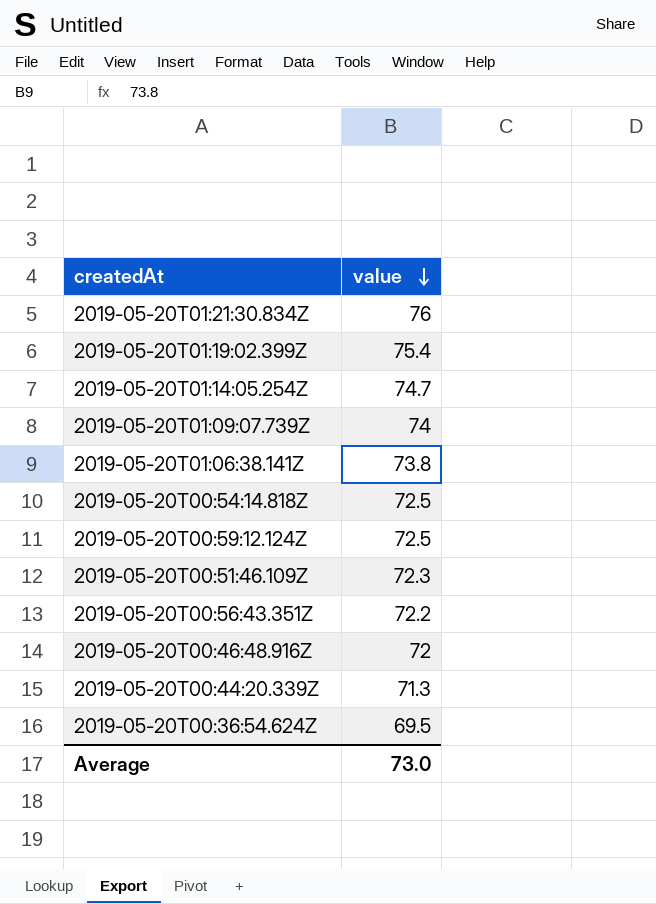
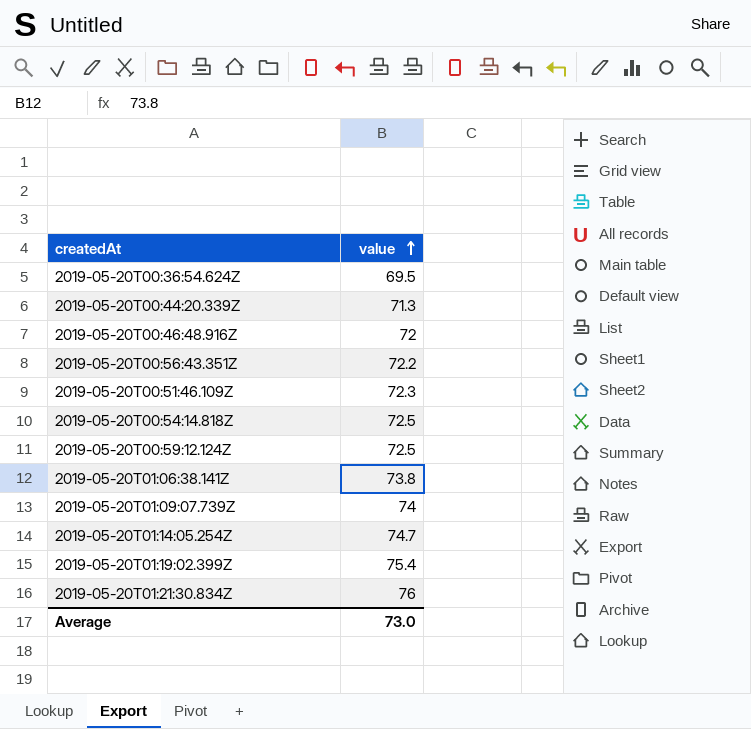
row order: value descending -> value ascending

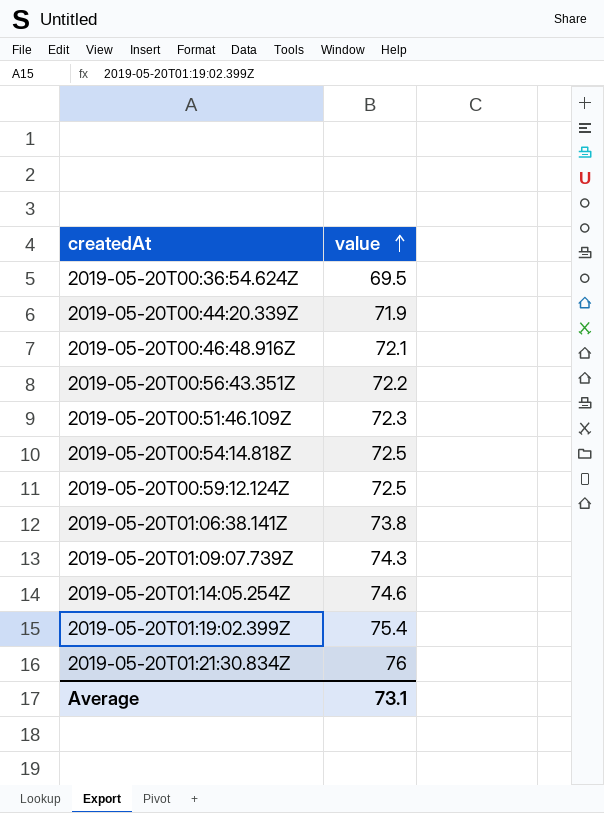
2019-05-20T00:44:20.339Z | value: 71.3 -> 71.9
2019-05-20T00:46:48.916Z | value: 72 -> 72.1
2019-05-20T01:09:07.739Z | value: 74 -> 74.3
2019-05-20T01:14:05.254Z | value: 74.7 -> 74.6
Average | value: 73.0 -> 73.1

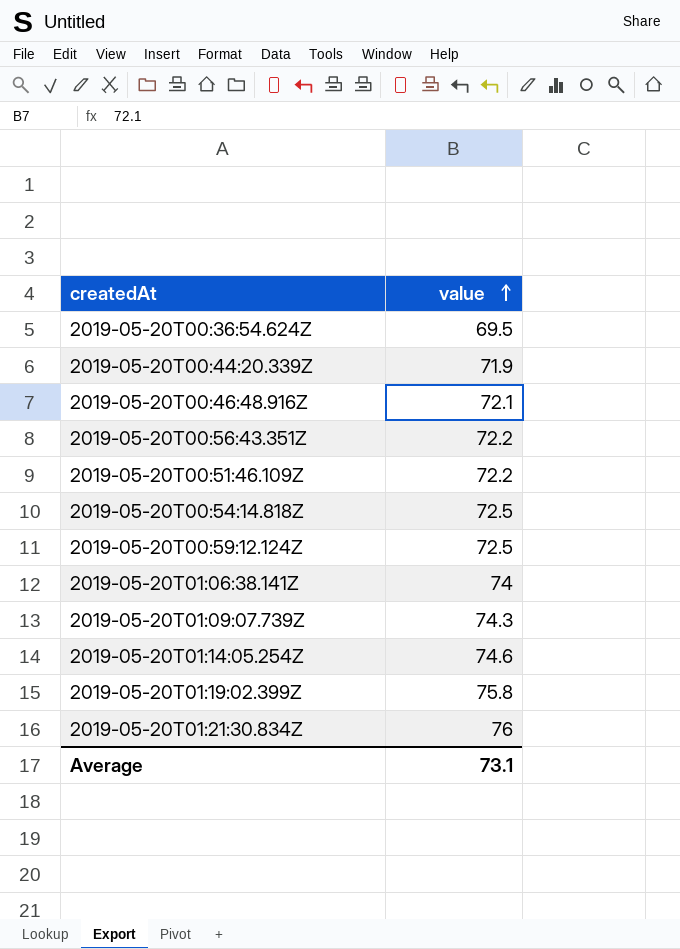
2019-05-20T00:51:46.109Z | value: 72.3 -> 72.2
2019-05-20T01:06:38.141Z | value: 73.8 -> 74
2019-05-20T01:19:02.399Z | value: 75.4 -> 75.8

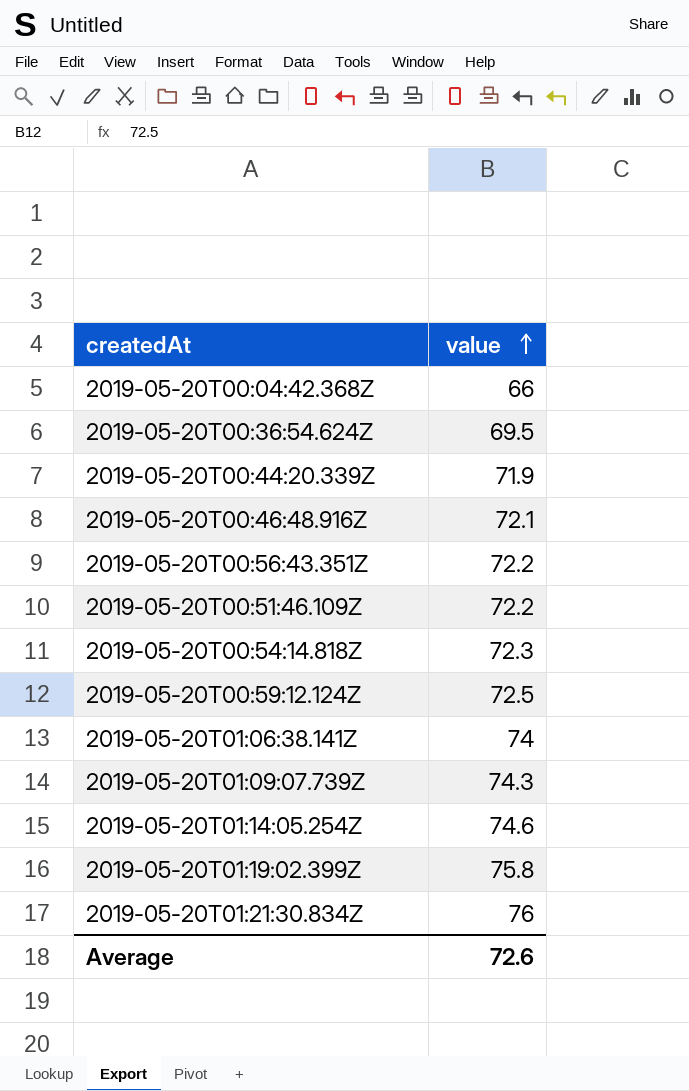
row 2019-05-20T00:04:42.368Z: none -> 66
2019-05-20T00:54:14.818Z | value: 72.5 -> 72.3
Average | value: 73.1 -> 72.6

